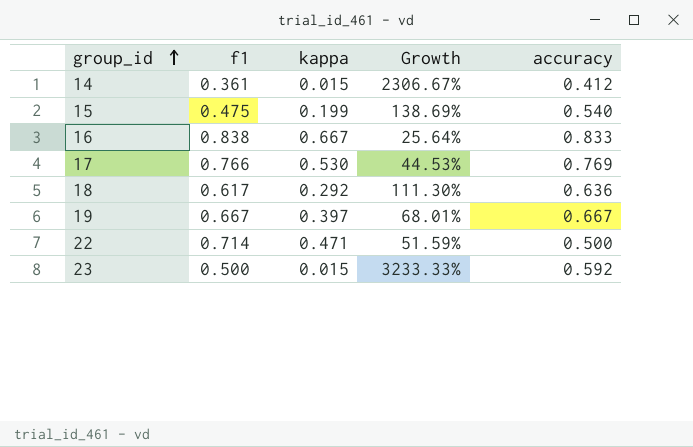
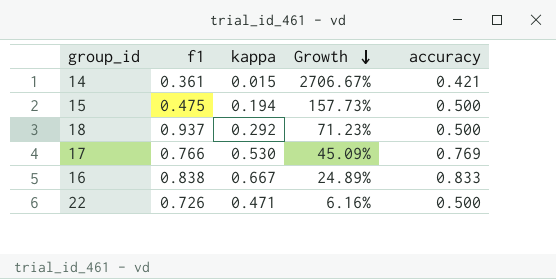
row order: group_id ascending -> Growth descending
column Growth | formula: ([f1] - [kappa]) / [kappa] -> ([accuracy] - [kappa]) / [kappa]
row 19: 0.667 | 0.397 | 68.01% | 0.667 -> none
row 23: 0.500 | 0.015 | 3233.33% | 0.592 -> none
14 | accuracy: 0.412 -> 0.421
15 | kappa: 0.199 -> 0.194
15 | accuracy: 0.540 -> 0.500
18 | f1: 0.617 -> 0.937
18 | accuracy: 0.636 -> 0.500
22 | f1: 0.714 -> 0.726

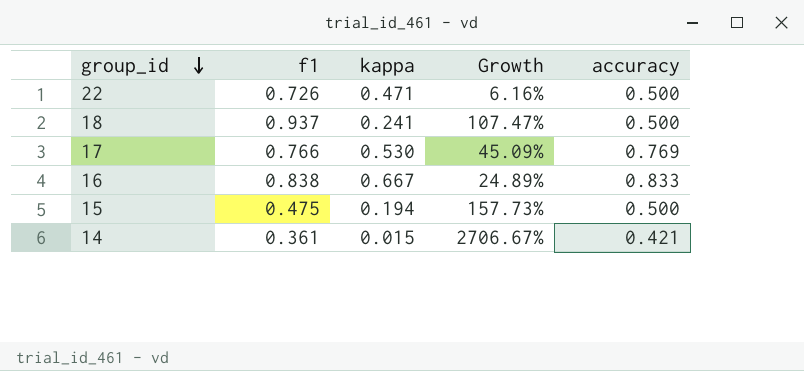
row order: Growth descending -> group_id descending
18 | kappa: 0.292 -> 0.241
18 | Growth: 71.23% -> 107.47%

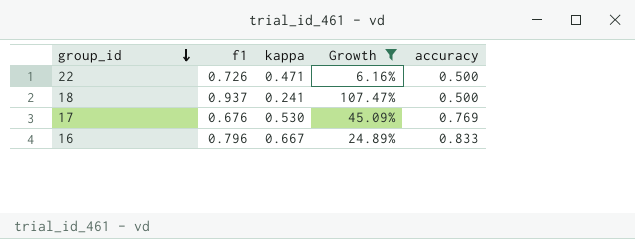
filter: none -> Growth <= 107.47%
17 | f1: 0.766 -> 0.676
16 | f1: 0.838 -> 0.796

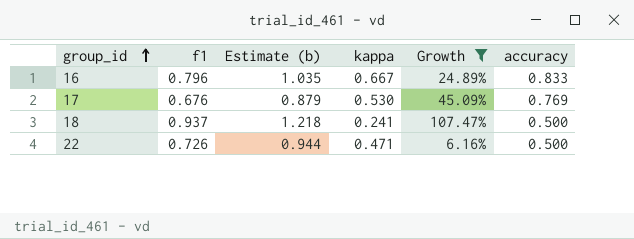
row order: group_id descending -> group_id ascending
column Estimate (b) | formula: none -> [f1] * 1.3

